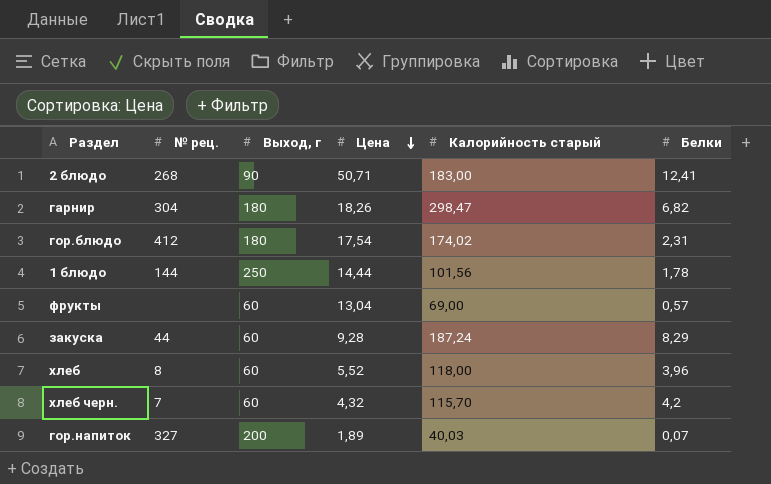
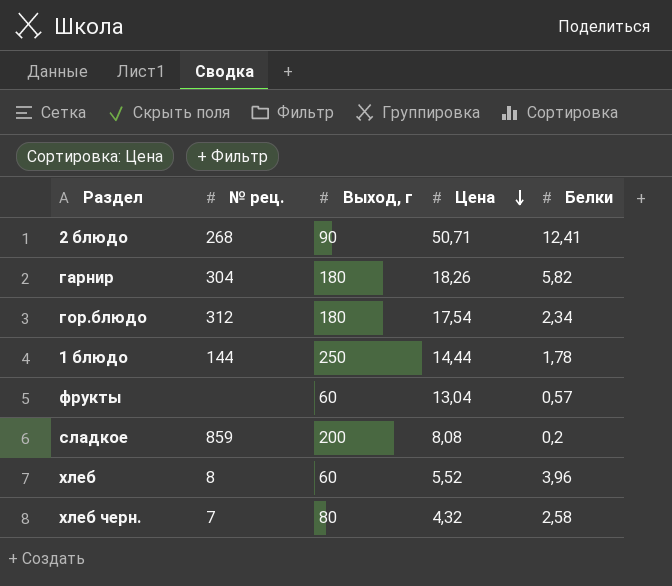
column Калорийность старый | position: 5 -> none
row закуска: 44 | 60 | 9,28 | 187,24 | 8,29 -> none
row гор.напиток: 327 | 200 | 1,89 | 40,03 | 0,07 -> none
гарнир | Белки: 6,82 -> 5,82
гор.блюдо | № рец.: 412 -> 312
гор.блюдо | Белки: 2,31 -> 2,34
row сладкое: none -> 859 | 200 | 8,08 | 0,2
хлеб черн. | Выход, г: 60 -> 80
хлеб черн. | Белки: 4,2 -> 2,58

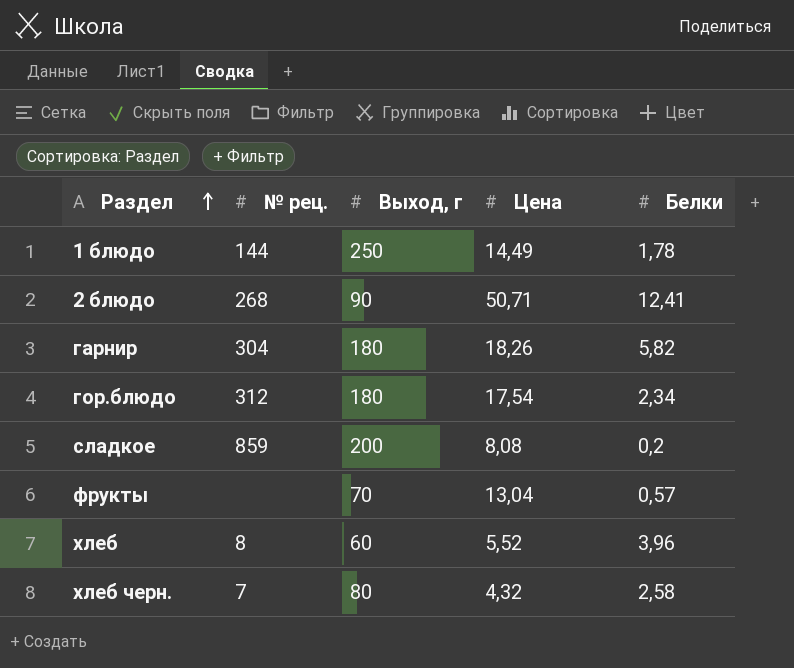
row order: Цена descending -> Раздел ascending
1 блюдо | Цена: 14,44 -> 14,49
фрукты | Выход, г: 60 -> 70

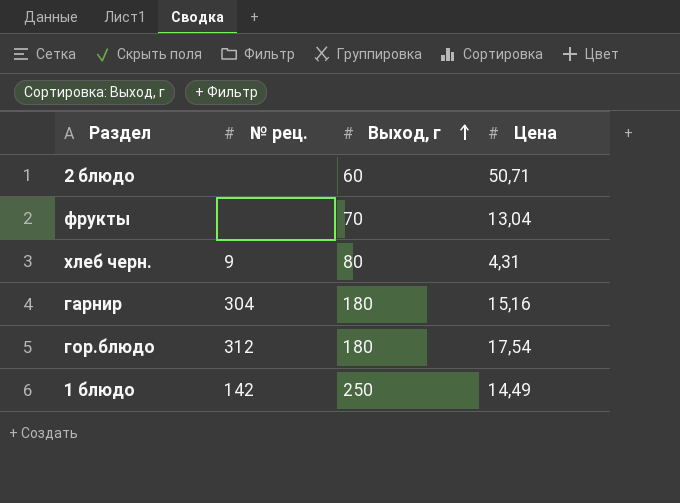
row order: Раздел ascending -> Выход, г ascending
column Белки | position: 5 -> none
row сладкое: 859 | 200 | 8,08 | 0,2 -> none
row хлеб: 8 | 60 | 5,52 | 3,96 -> none
2 блюдо | № рец.: 268 -> none
2 блюдо | Выход, г: 90 -> 60
хлеб черн. | № рец.: 7 -> 9
хлеб черн. | Цена: 4,32 -> 4,31
гарнир | Цена: 18,26 -> 15,16
1 блюдо | № рец.: 144 -> 142

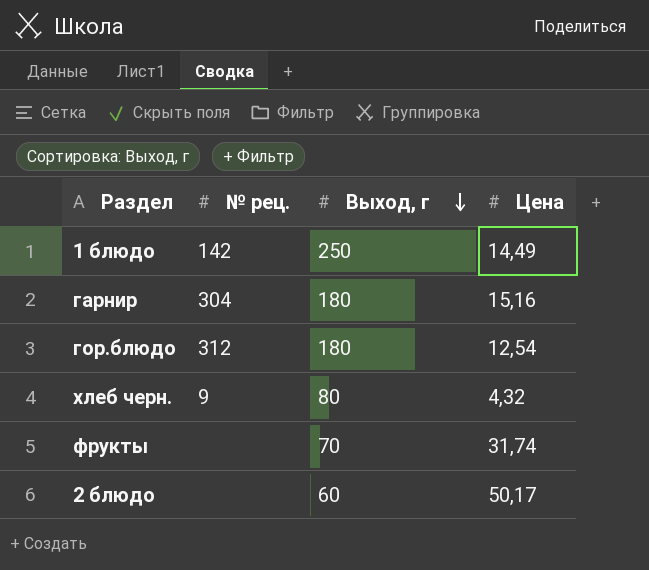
row order: Выход, г ascending -> Выход, г descending
гор.блюдо | Цена: 17,54 -> 12,54
хлеб черн. | Цена: 4,31 -> 4,32
фрукты | Цена: 13,04 -> 31,74
2 блюдо | Цена: 50,71 -> 50,17

